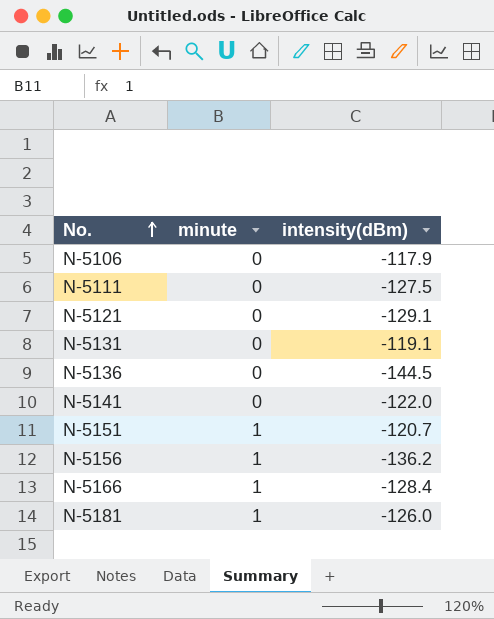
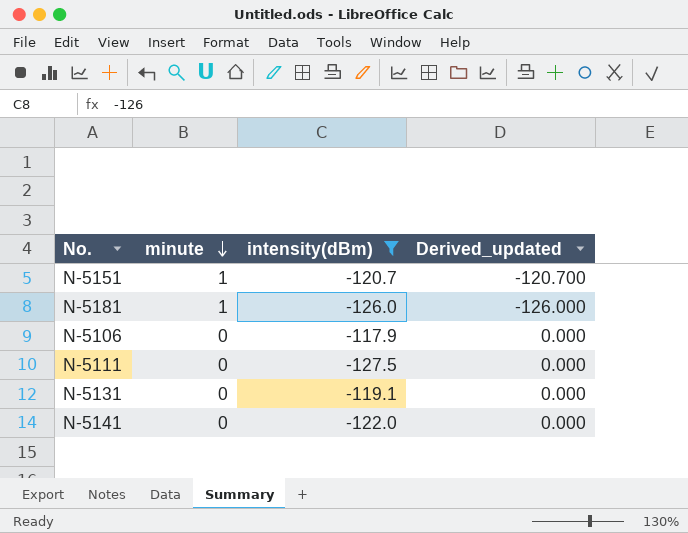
filter: none -> intensity(dBm) >= -127.5
row order: No. ascending -> minute descending
column Derived_updated | formula: none -> [minute] * [intensity(dBm)]

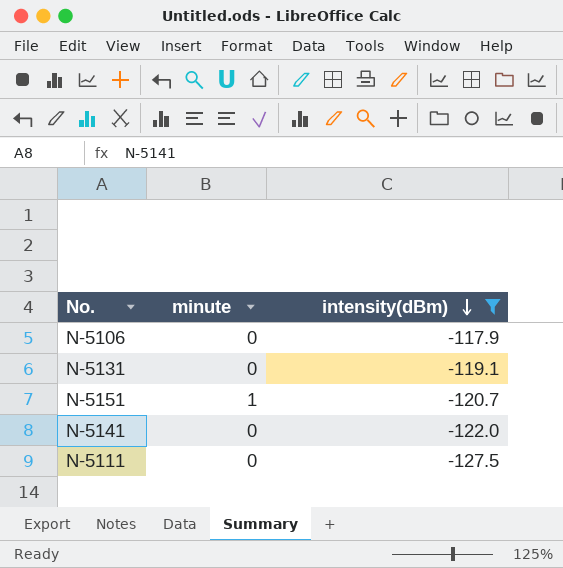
row order: minute descending -> intensity(dBm) descending
column Derived_updated | formula: [minute] * [intensity(dBm)] -> none
row N-5181: 1 | -126.0 | -126.000 -> none

